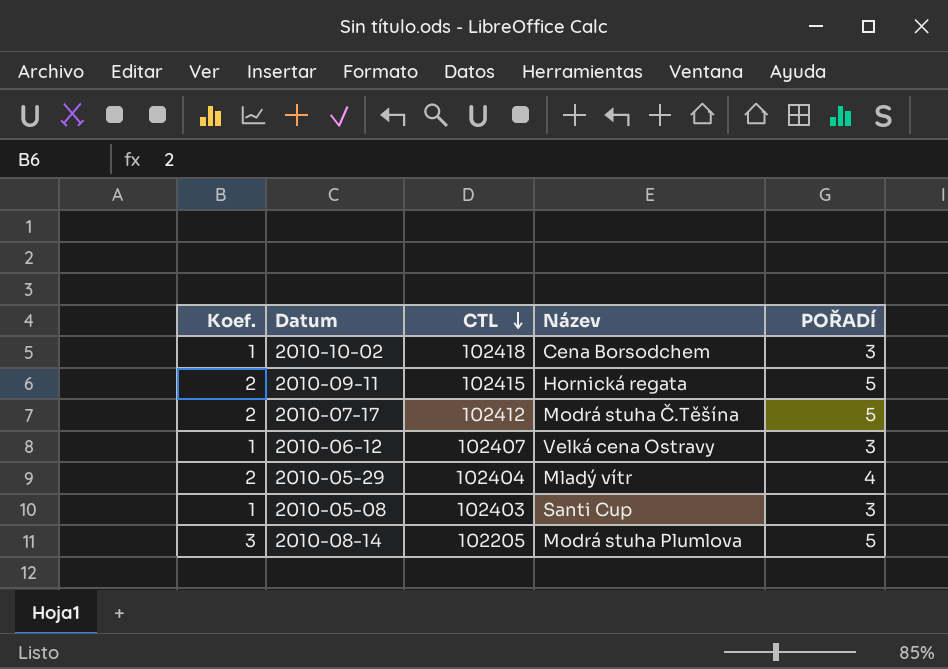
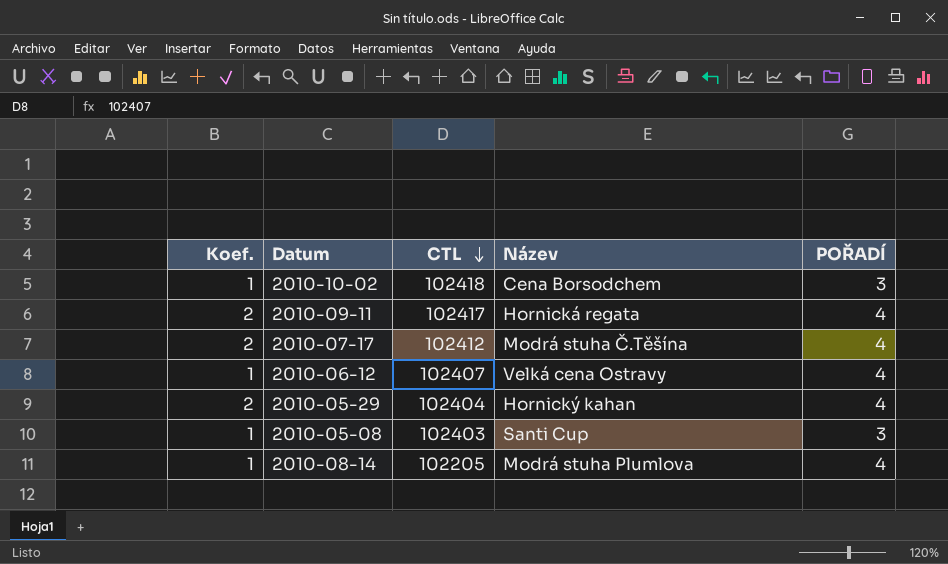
2010-09-11 | CTL: 102415 -> 102417
2010-09-11 | POŘADÍ: 5 -> 4
2010-07-17 | POŘADÍ: 5 -> 4
2010-06-12 | POŘADÍ: 3 -> 4
2010-05-29 | Název: Mladý vítr -> Hornický kahan
2010-08-14 | Koef.: 3 -> 1
2010-08-14 | POŘADÍ: 5 -> 4

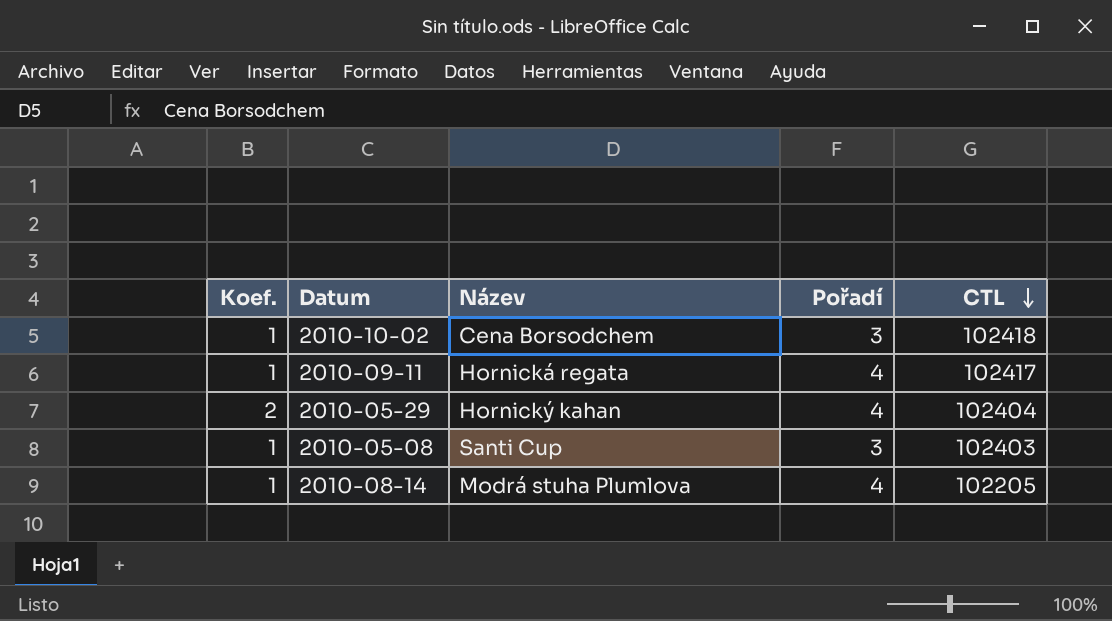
column name: POŘADÍ -> Pořadí
column CTL | position: 3 -> 5
row 2010-07-17: 2 | 102412 | Modrá stuha Č.Těšína | 4 -> none
row 2010-06-12: 1 | 102407 | Velká cena Ostravy | 4 -> none
2010-09-11 | Koef.: 2 -> 1

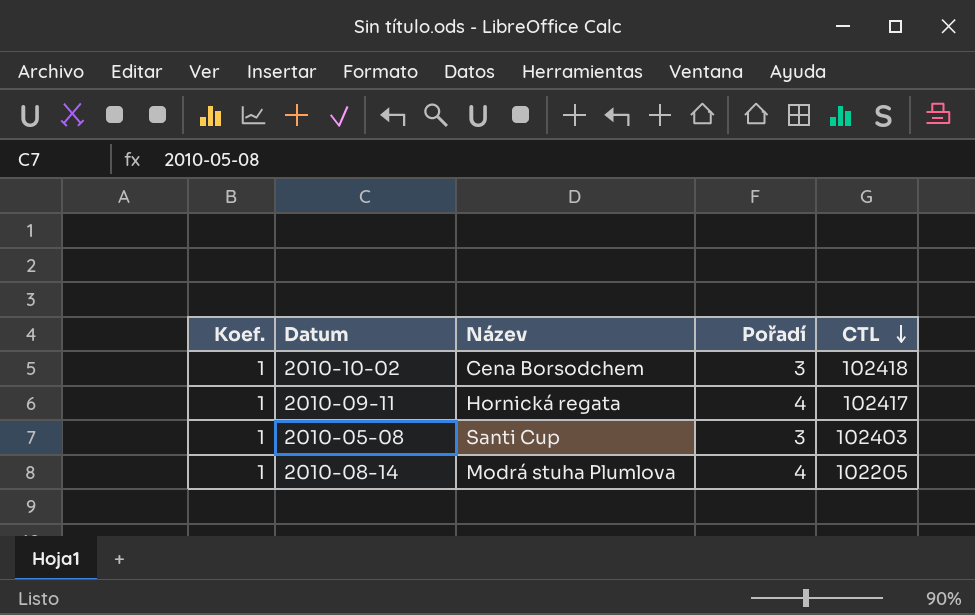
row 2010-05-29: 2 | Hornický kahan | 4 | 102404 -> none

